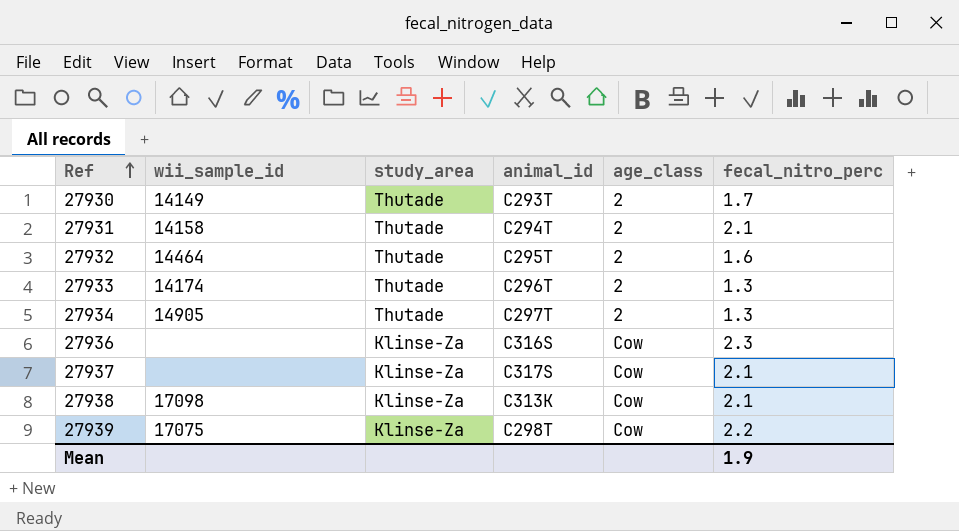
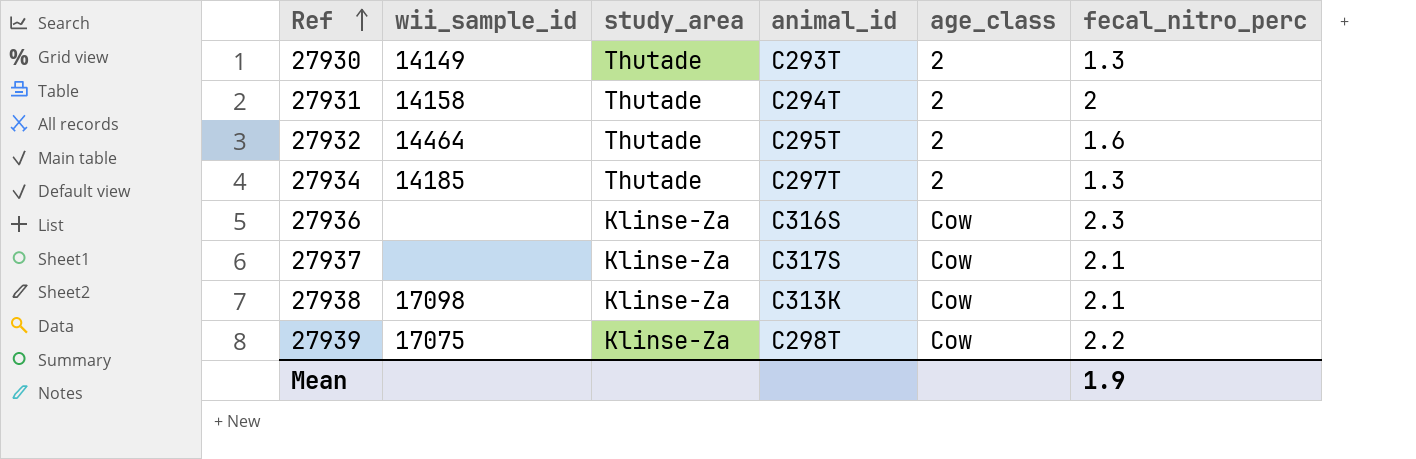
row 27933: 14174 | Thutade | C296T | 2 | 1.3 -> none
27930 | fecal_nitro_perc: 1.7 -> 1.3
27931 | fecal_nitro_perc: 2.1 -> 2
27934 | wii_sample_id: 14905 -> 14185

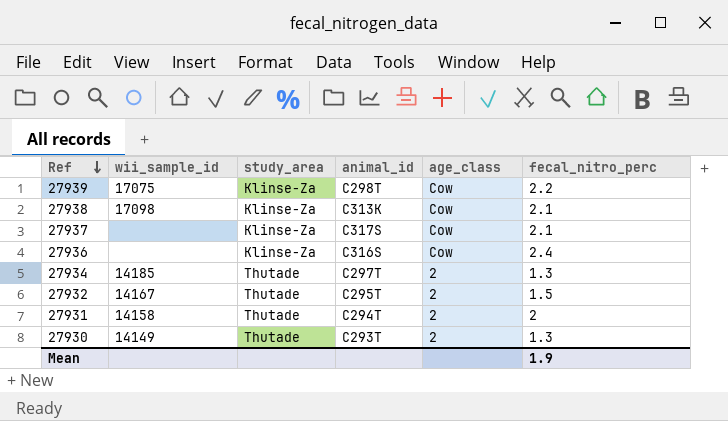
row order: Ref ascending -> Ref descending
27936 | fecal_nitro_perc: 2.3 -> 2.4
27932 | wii_sample_id: 14464 -> 14167
27932 | fecal_nitro_perc: 1.6 -> 1.5

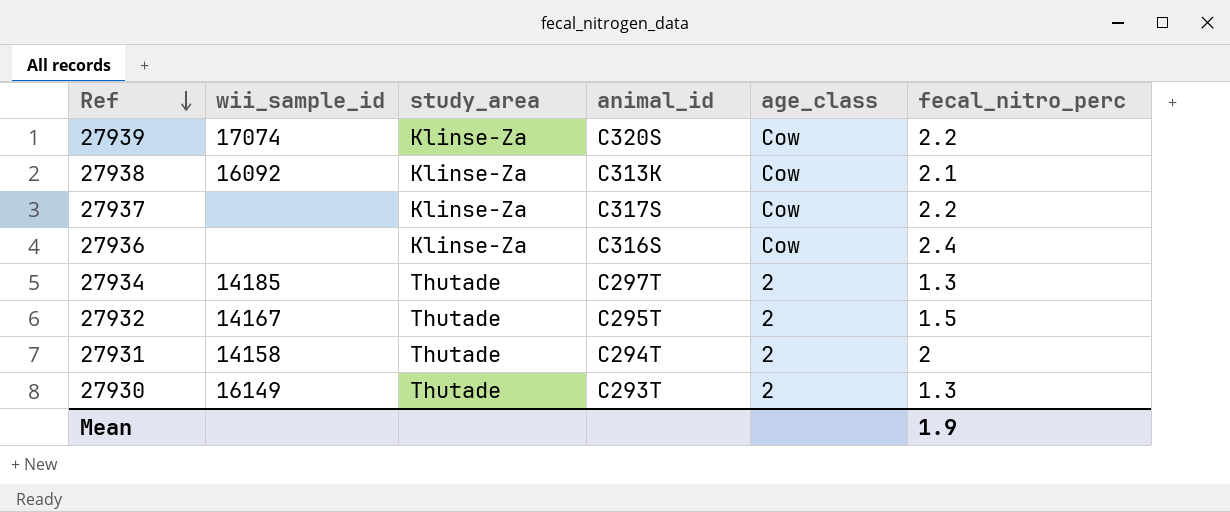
27939 | wii_sample_id: 17075 -> 17074
27939 | animal_id: C298T -> C320S
27938 | wii_sample_id: 17098 -> 16092
27937 | fecal_nitro_perc: 2.1 -> 2.2
27930 | wii_sample_id: 14149 -> 16149

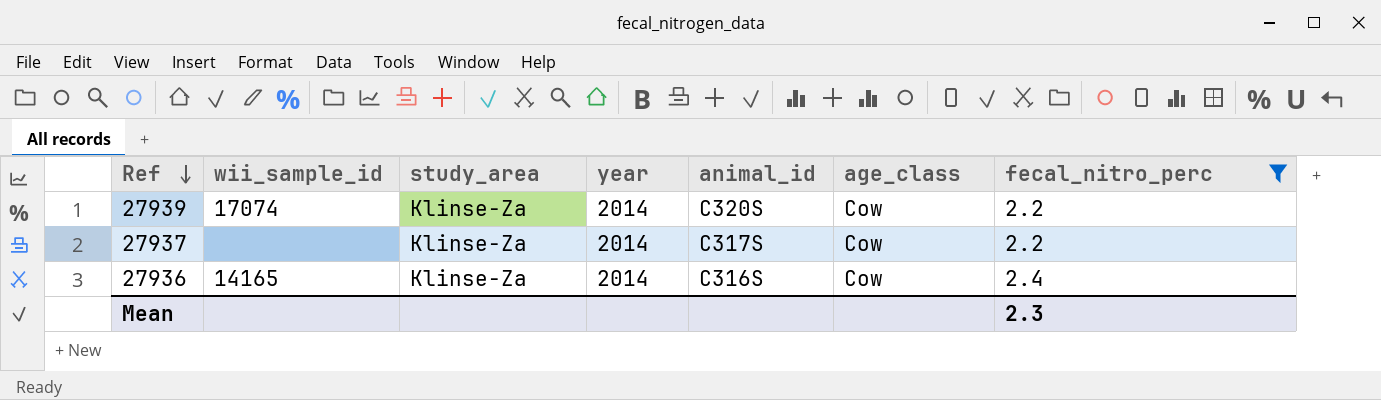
filter: none -> fecal_nitro_perc >= 2.2
column year | position: none -> 4
27936 | wii_sample_id: none -> 14165
Mean | fecal_nitro_perc: 1.9 -> 2.3

